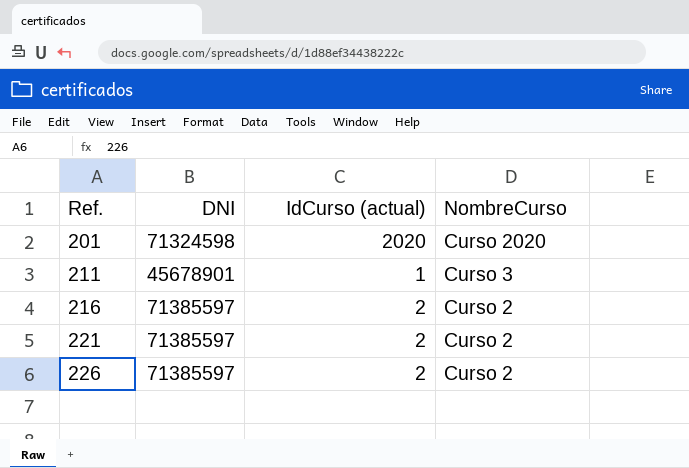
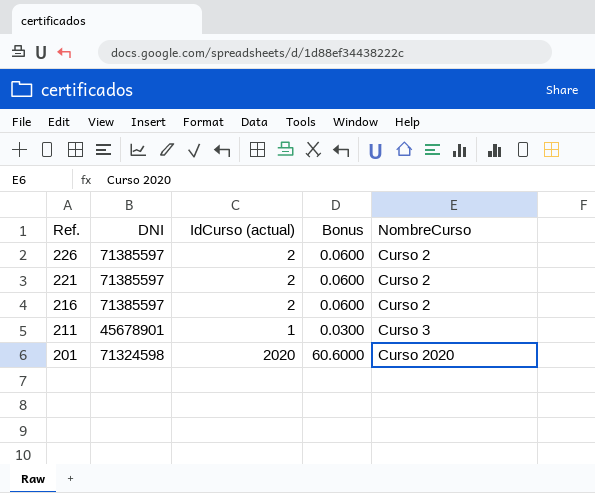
row order: Ref. ascending -> Ref. descending
column Bonus | formula: none -> [IdCurso (actual)] * 0.03

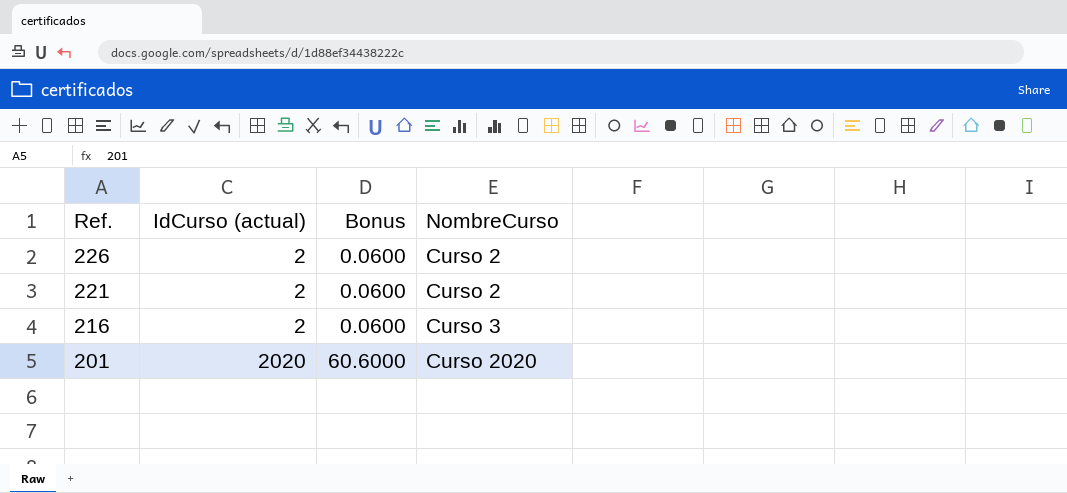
column DNI | position: 2 -> none
row 211: 45678901 | 1 | 0.0300 | Curso 3 -> none
216 | NombreCurso: Curso 2 -> Curso 3

